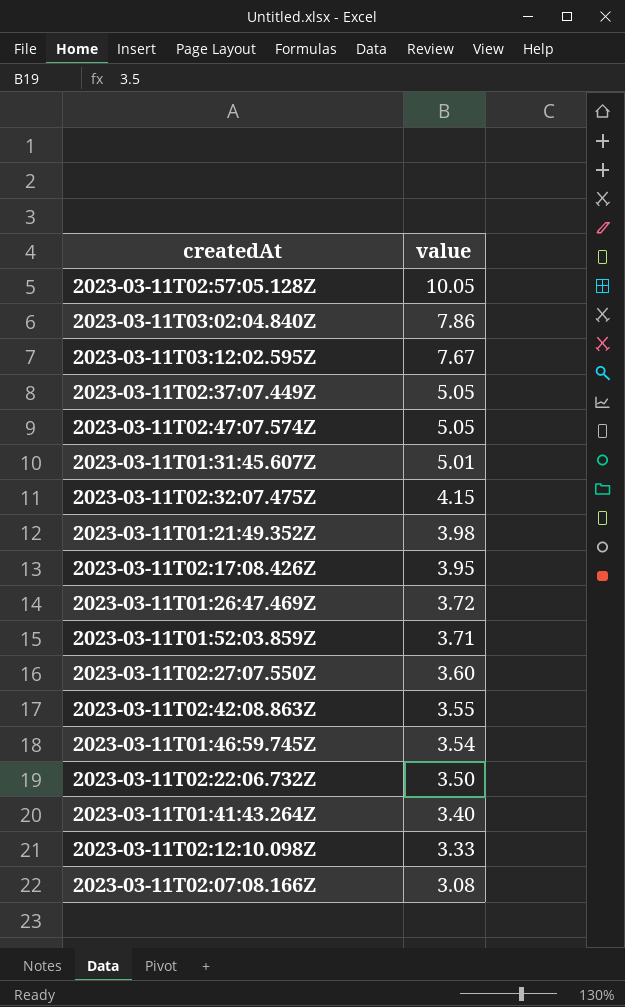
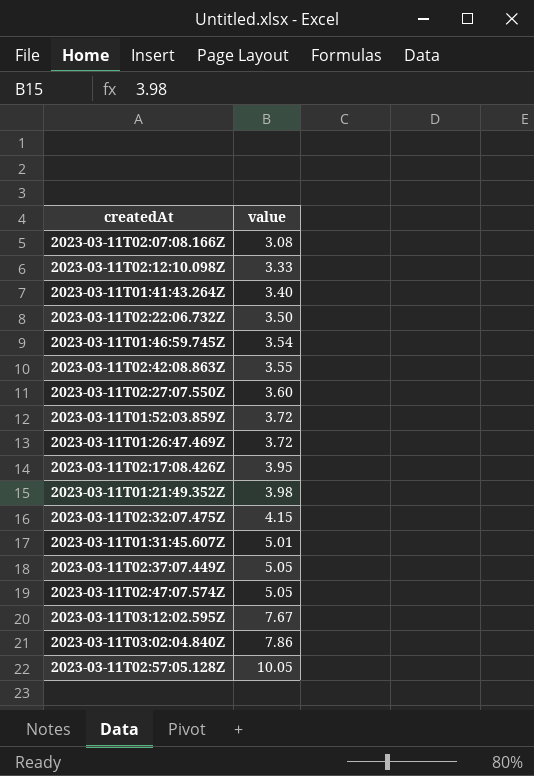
row order: value descending -> value ascending
2023-03-11T01:52:03.859Z | value: 3.71 -> 3.72

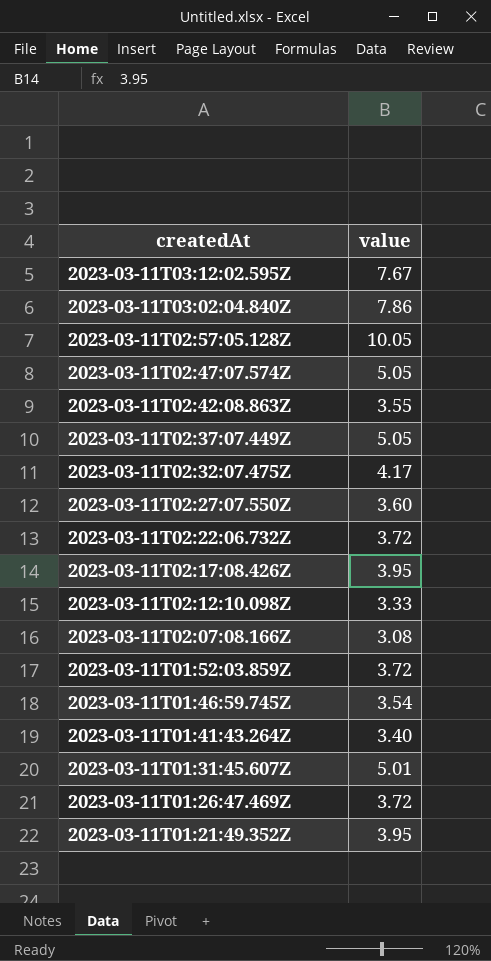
row order: value ascending -> createdAt descending
2023-03-11T02:32:07.475Z | value: 4.15 -> 4.17
2023-03-11T02:22:06.732Z | value: 3.50 -> 3.72
2023-03-11T01:21:49.352Z | value: 3.98 -> 3.95

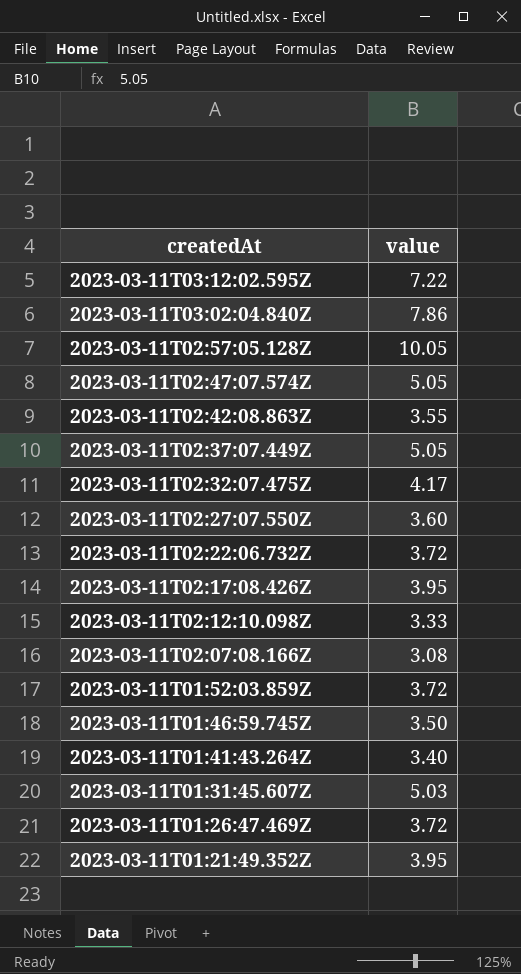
2023-03-11T03:12:02.595Z | value: 7.67 -> 7.22
2023-03-11T01:46:59.745Z | value: 3.54 -> 3.50
2023-03-11T01:31:45.607Z | value: 5.01 -> 5.03

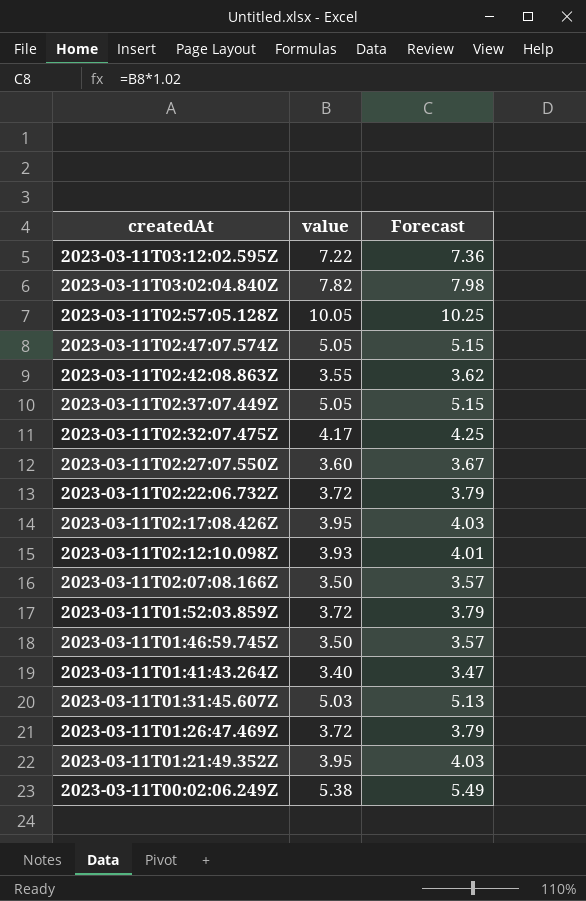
column Forecast | formula: none -> [value] * 1.02
2023-03-11T03:02:04.840Z | value: 7.86 -> 7.82
2023-03-11T02:12:10.098Z | value: 3.33 -> 3.93
2023-03-11T02:07:08.166Z | value: 3.08 -> 3.50
row 2023-03-11T00:02:06.249Z: none -> 5.38 | 5.49

